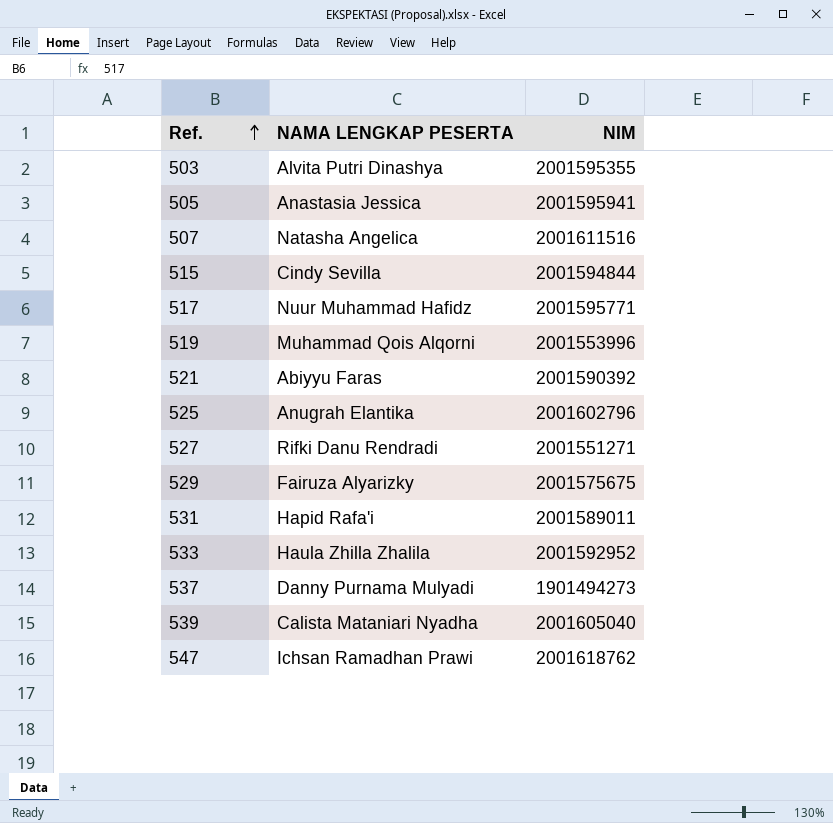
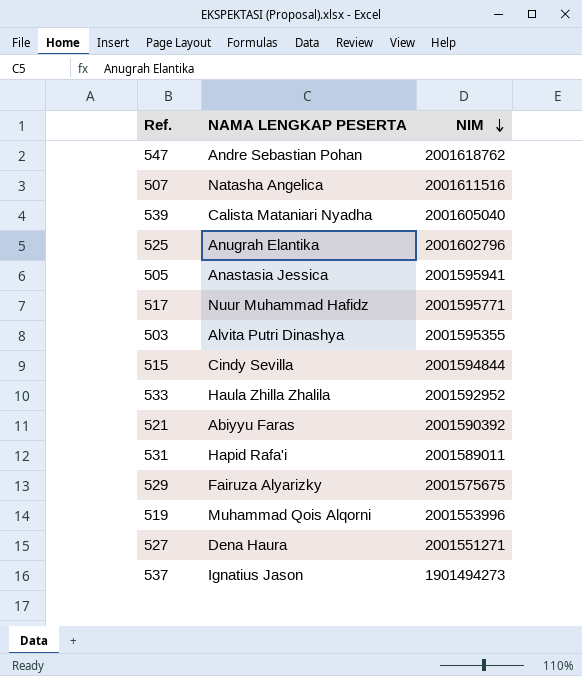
row order: Ref. ascending -> NIM descending
547 | NAMA LENGKAP PESERTA: Ichsan Ramadhan Prawi -> Andre Sebastian Pohan
527 | NAMA LENGKAP PESERTA: Rifki Danu Rendradi -> Dena Haura
537 | NAMA LENGKAP PESERTA: Danny Purnama Mulyadi -> Ignatius Jason

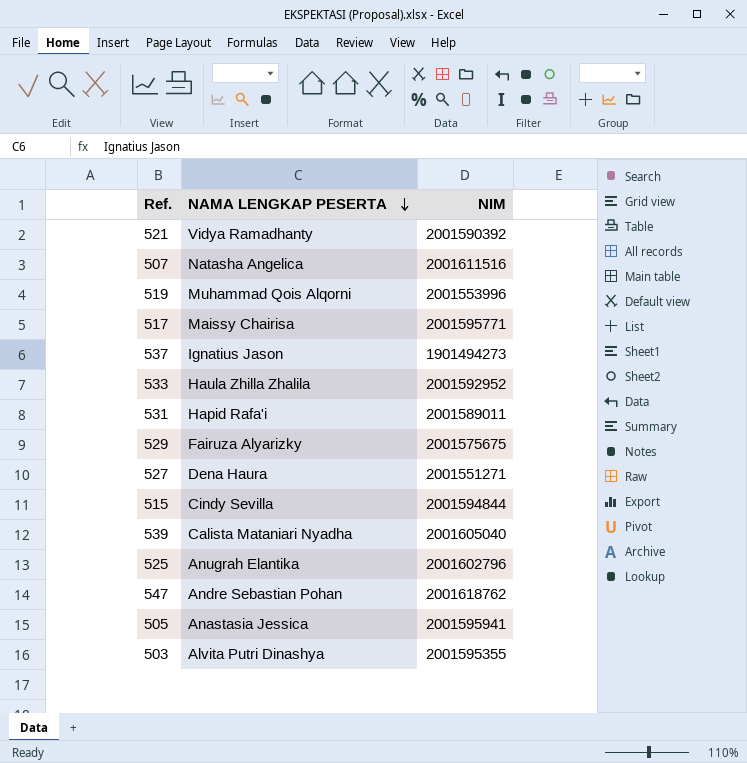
row order: NIM descending -> NAMA LENGKAP PESERTA descending
521 | NAMA LENGKAP PESERTA: Abiyyu Faras -> Vidya Ramadhanty
517 | NAMA LENGKAP PESERTA: Nuur Muhammad Hafidz -> Maissy Chairisa

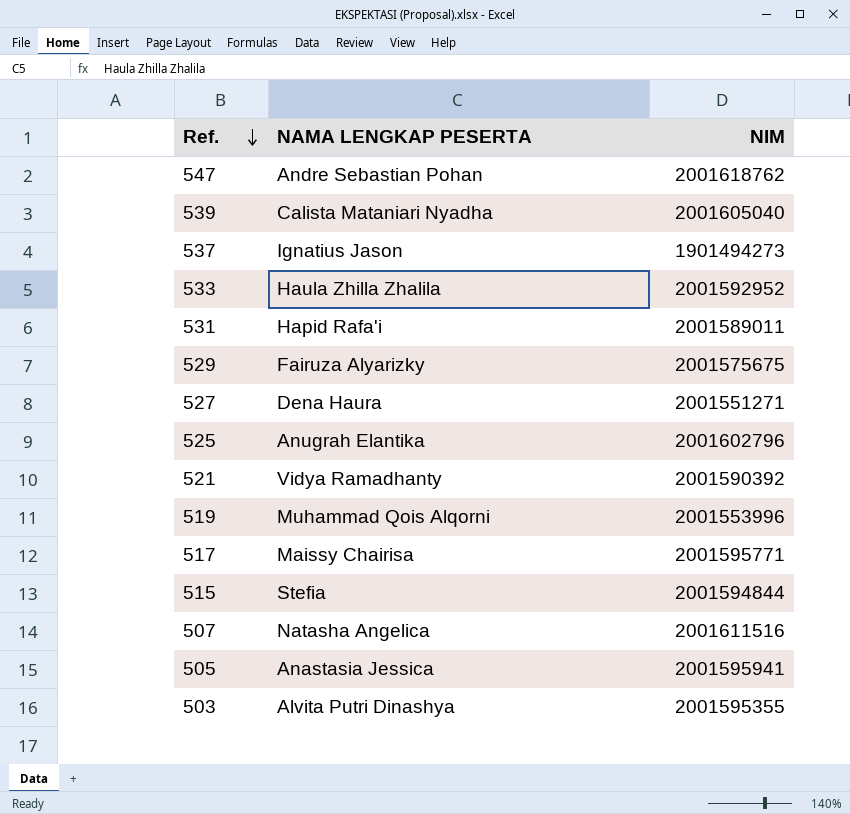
row order: NAMA LENGKAP PESERTA descending -> Ref. descending
515 | NAMA LENGKAP PESERTA: Cindy Sevilla -> Stefia

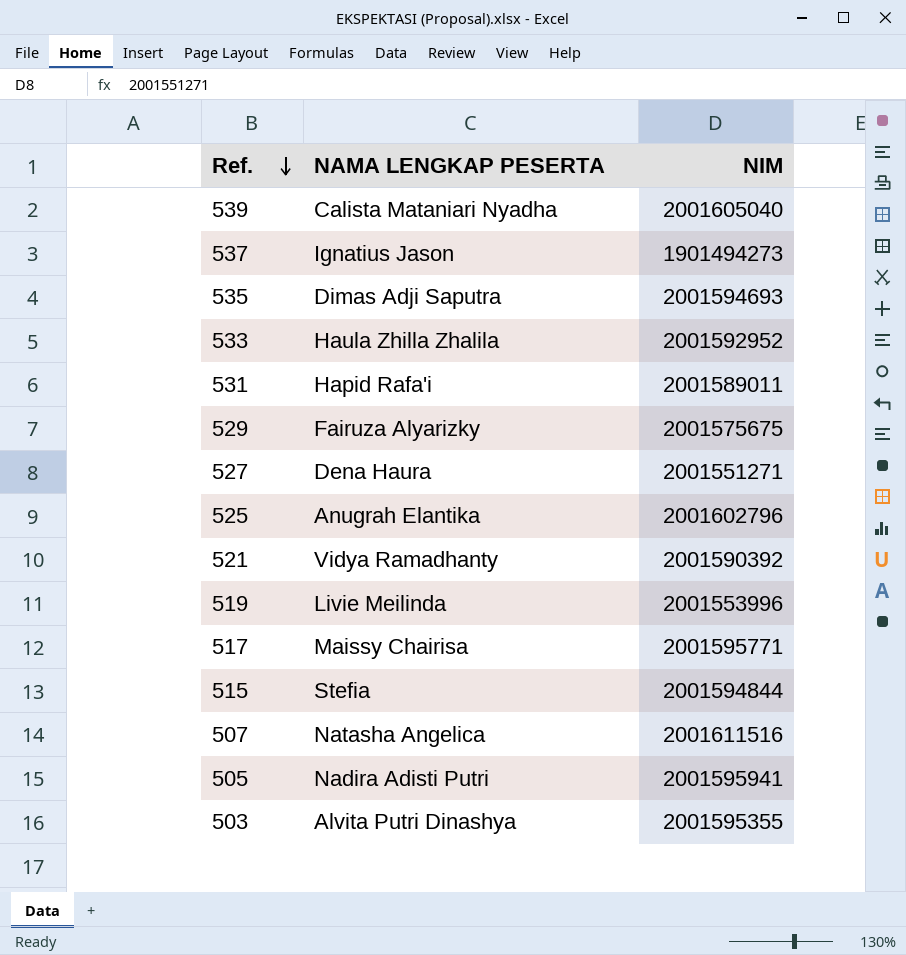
row 547: Andre Sebastian Pohan | 2001618762 -> none
row 535: none -> Dimas Adji Saputra | 2001594693
519 | NAMA LENGKAP PESERTA: Muhammad Qois Alqorni -> Livie Meilinda
505 | NAMA LENGKAP PESERTA: Anastasia Jessica -> Nadira Adisti Putri

